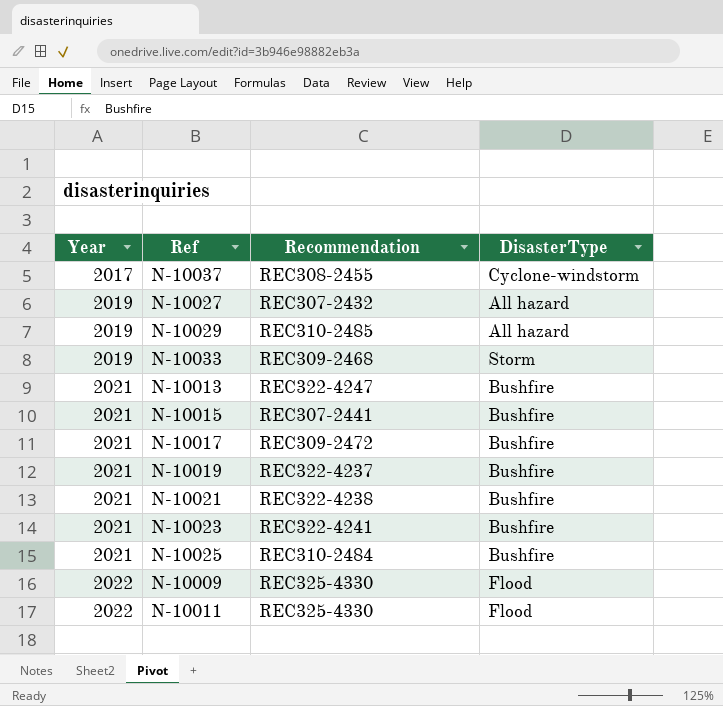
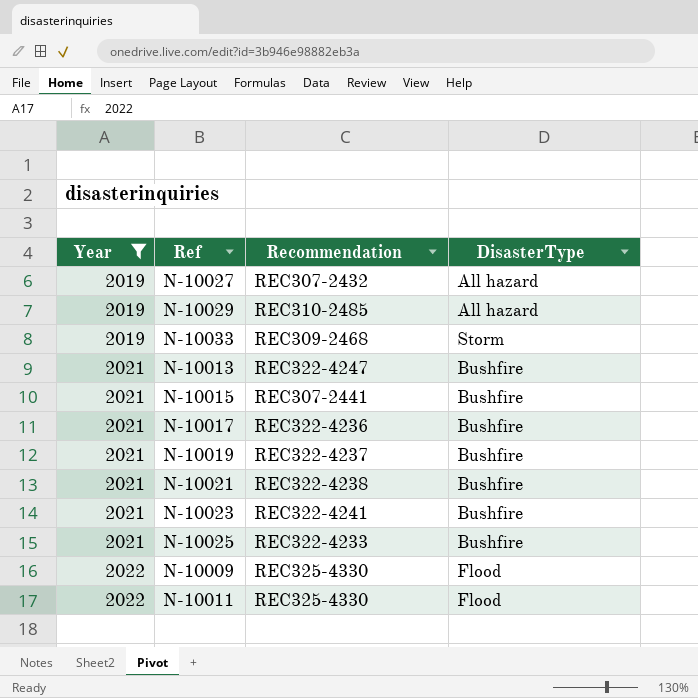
filter: none -> Year != 2017
N-10017 | Recommendation: REC309-2472 -> REC322-4236
N-10025 | Recommendation: REC310-2484 -> REC322-4233

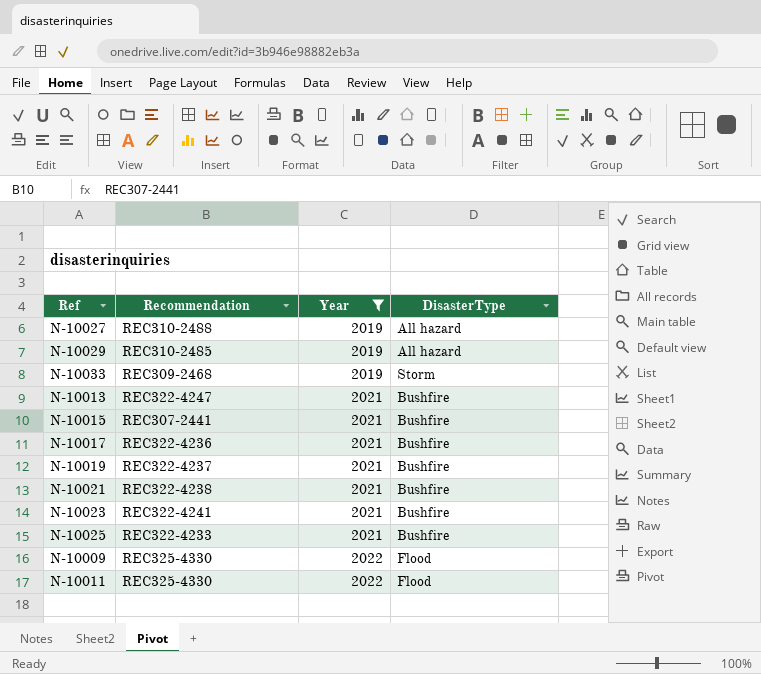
column Year | position: 1 -> 3
N-10027 | Recommendation: REC307-2432 -> REC310-2488

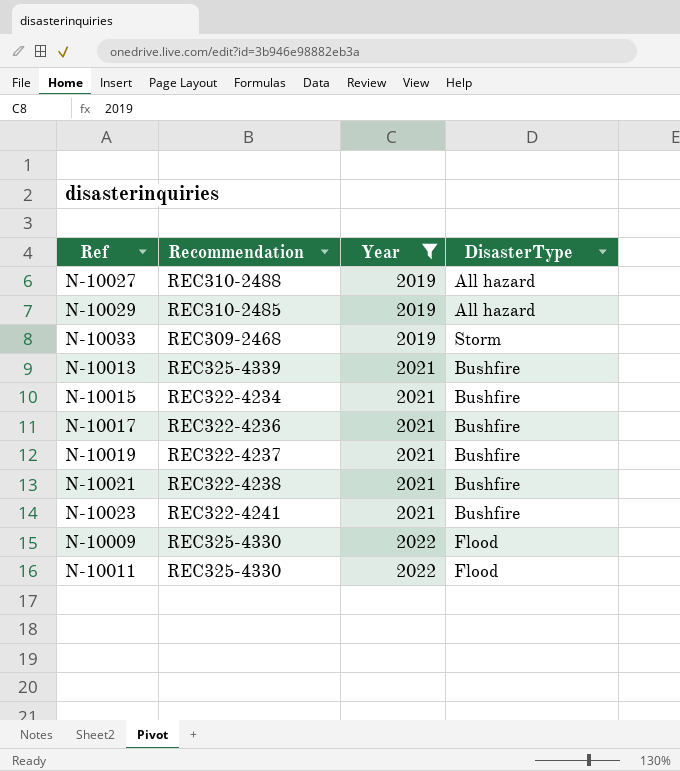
row N-10025: REC322-4233 | 2021 | Bushfire -> none
N-10013 | Recommendation: REC322-4247 -> REC325-4339
N-10015 | Recommendation: REC307-2441 -> REC322-4234

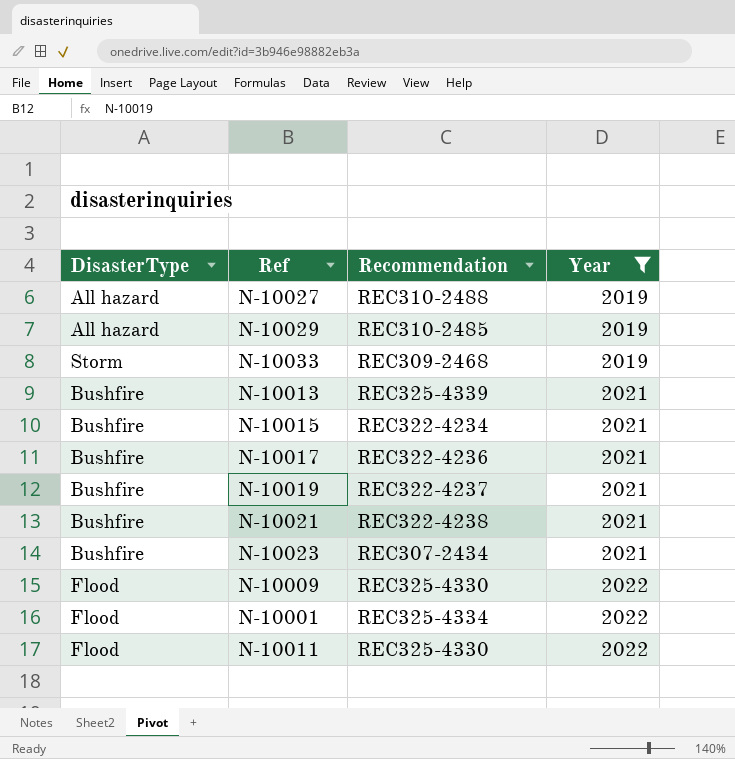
column DisasterType | position: 4 -> 1
N-10023 | Recommendation: REC322-4241 -> REC307-2434
row N-10001: none -> Flood | REC325-4334 | 2022

